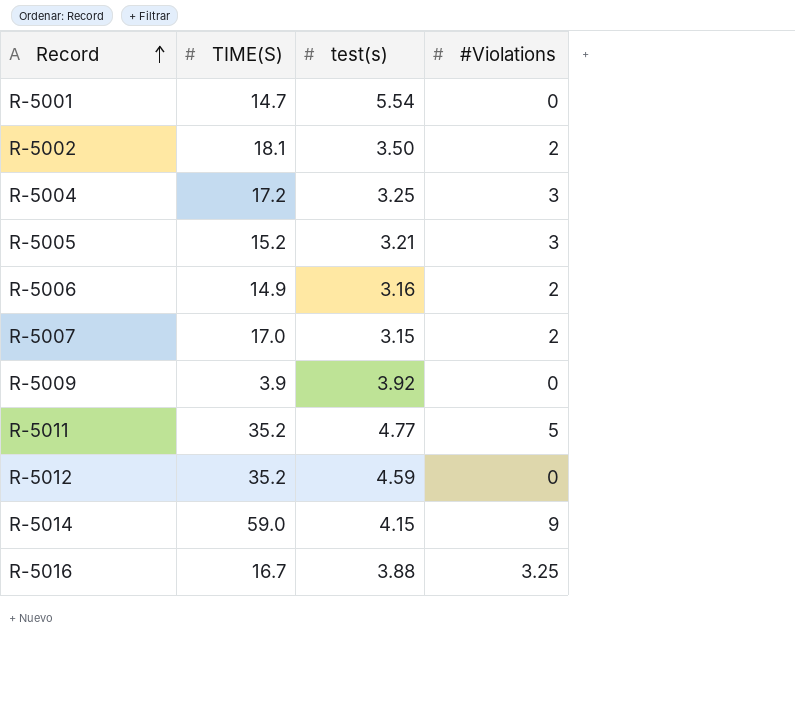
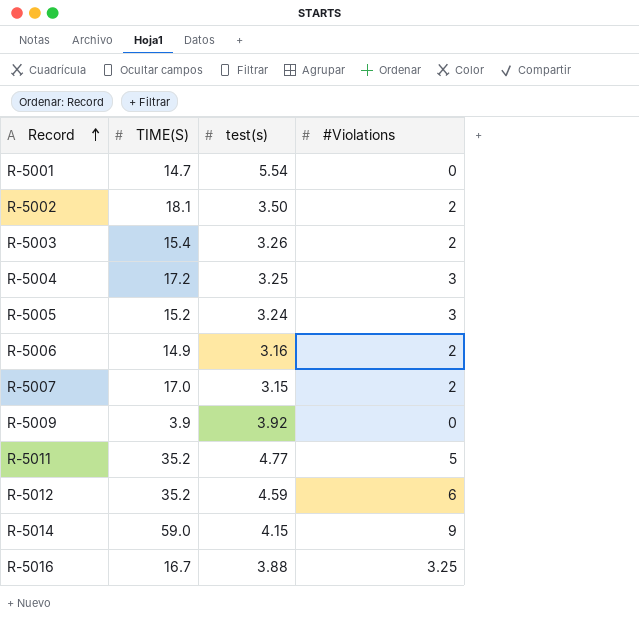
row R-5003: none -> 15.4 | 3.26 | 2
R-5005 | test(s): 3.21 -> 3.24
R-5012 | #Violations: 0 -> 6

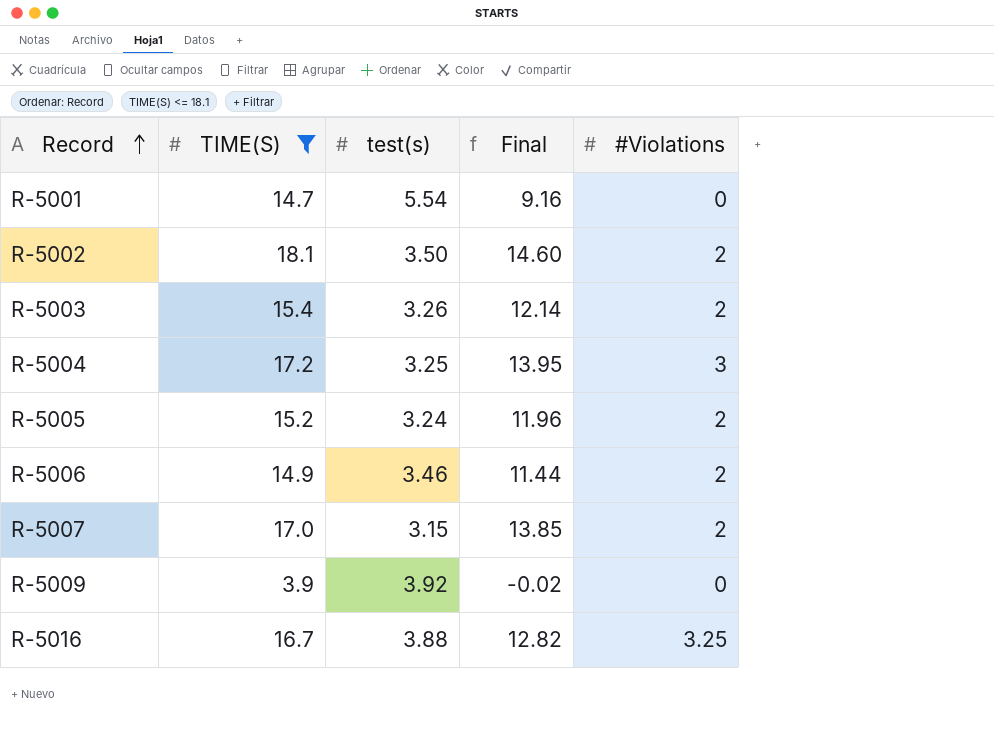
filter: none -> TIME(S) <= 18.1
column Final | formula: none -> [TIME(S)] - [test(s)]
R-5005 | #Violations: 3 -> 2
R-5006 | test(s): 3.16 -> 3.46

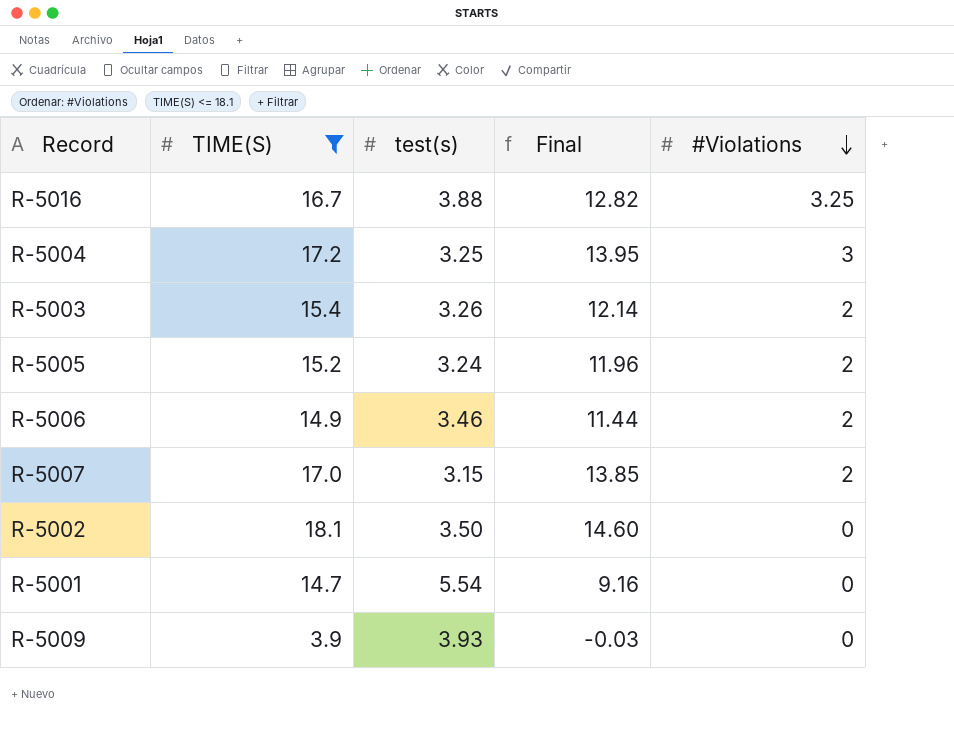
row order: Record ascending -> #Violations descending
R-5002 | #Violations: 2 -> 0
R-5009 | test(s): 3.92 -> 3.93
R-5009 | Final: -0.02 -> -0.03

